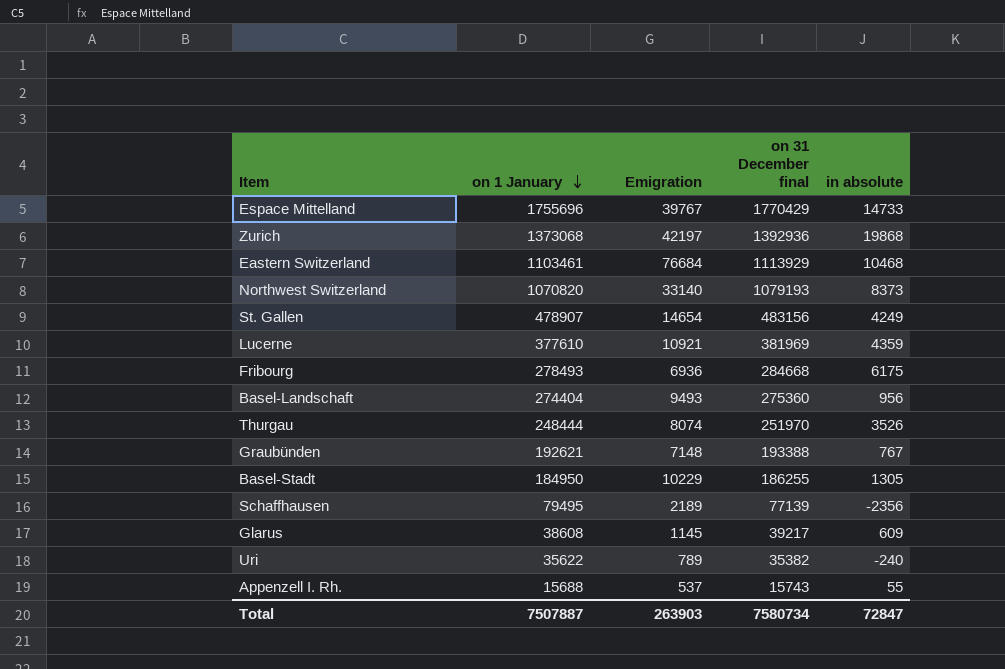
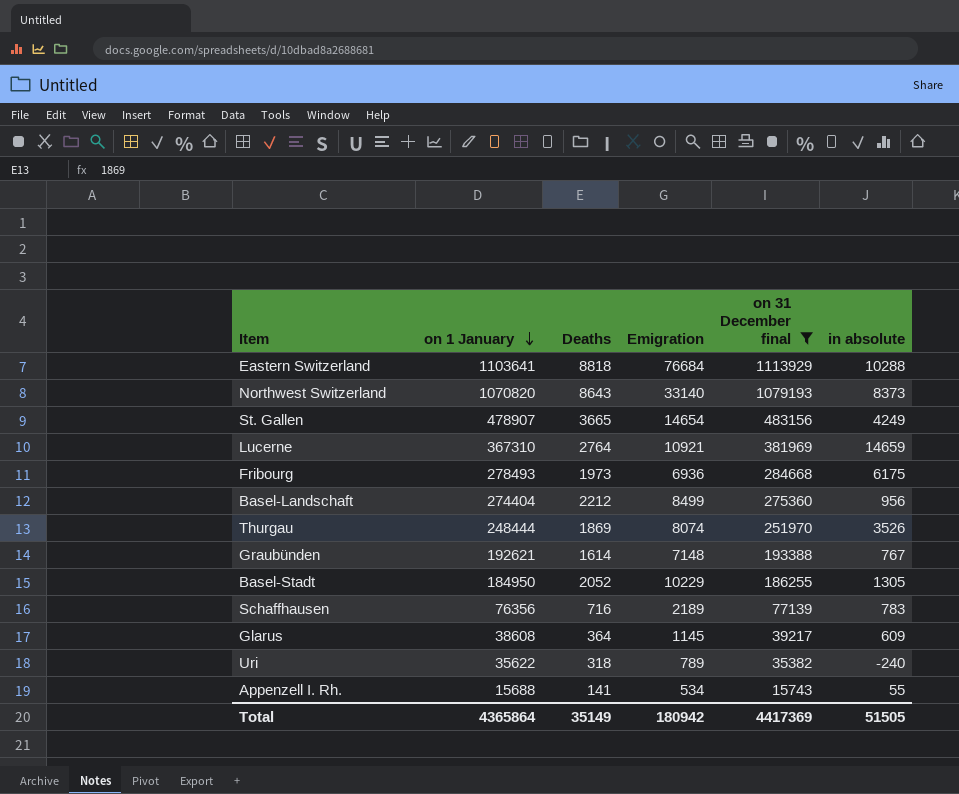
filter: none -> on 31 December final <= 1113929
column Deaths | position: none -> 3
Eastern Switzerland | on 1 January: 1103461 -> 1103641
Eastern Switzerland | in absolute: 10468 -> 10288
Lucerne | on 1 January: 377610 -> 367310
Lucerne | in absolute: 4359 -> 14659
Basel-Landschaft | Emigration: 9493 -> 8499
Schaffhausen | on 1 January: 79495 -> 76356
Schaffhausen | in absolute: -2356 -> 783
Appenzell I. Rh. | Emigration: 537 -> 534
Total | on 1 January: 7507887 -> 4365864
Total | Emigration: 263903 -> 180942
Total | on 31 December final: 7580734 -> 4417369
Total | in absolute: 72847 -> 51505

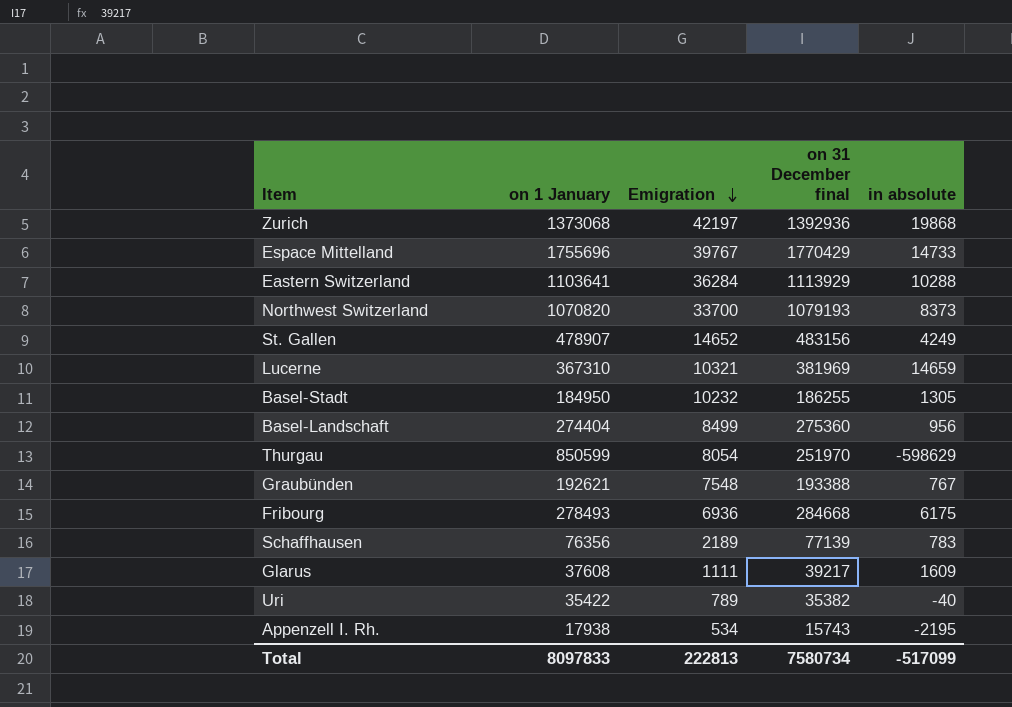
filter: on 31 December final <= 1113929 -> none
row order: on 1 January descending -> Emigration descending
column Deaths | position: 3 -> none
Eastern Switzerland | Emigration: 76684 -> 36284
Northwest Switzerland | Emigration: 33140 -> 33700
St. Gallen | Emigration: 14654 -> 14652
Lucerne | Emigration: 10921 -> 10321
Basel-Stadt | Emigration: 10229 -> 10232
Thurgau | on 1 January: 248444 -> 850599
Thurgau | Emigration: 8074 -> 8054
Thurgau | in absolute: 3526 -> -598629
Graubünden | Emigration: 7148 -> 7548
Glarus | on 1 January: 38608 -> 37608
Glarus | Emigration: 1145 -> 1111
Glarus | in absolute: 609 -> 1609
Uri | on 1 January: 35622 -> 35422
Uri | in absolute: -240 -> -40
Appenzell I. Rh. | on 1 January: 15688 -> 17938
Appenzell I. Rh. | in absolute: 55 -> -2195
Total | on 1 January: 4365864 -> 8097833
Total | Emigration: 180942 -> 222813
Total | on 31 December final: 4417369 -> 7580734
Total | in absolute: 51505 -> -517099

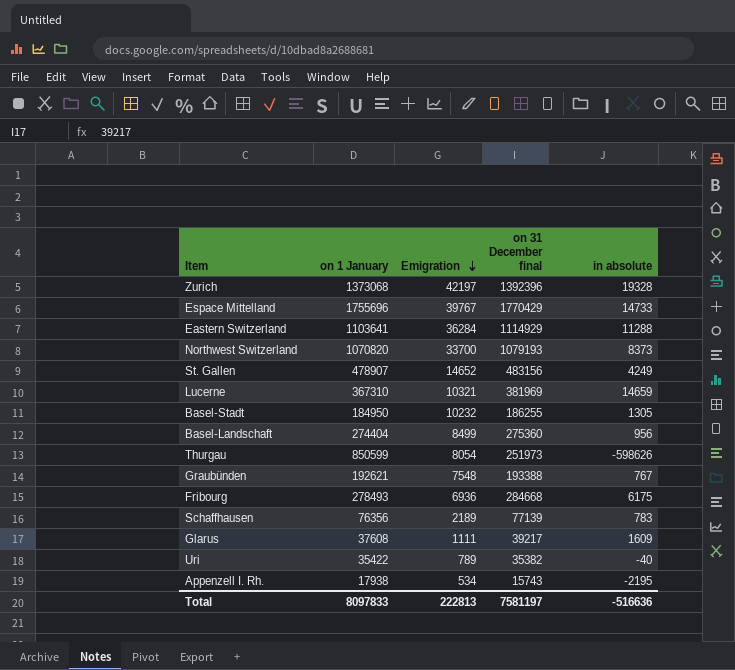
Zurich | on 31 December final: 1392936 -> 1392396
Zurich | in absolute: 19868 -> 19328
Eastern Switzerland | on 31 December final: 1113929 -> 1114929
Eastern Switzerland | in absolute: 10288 -> 11288
Thurgau | on 31 December final: 251970 -> 251973
Thurgau | in absolute: -598629 -> -598626
Total | on 31 December final: 7580734 -> 7581197
Total | in absolute: -517099 -> -516636

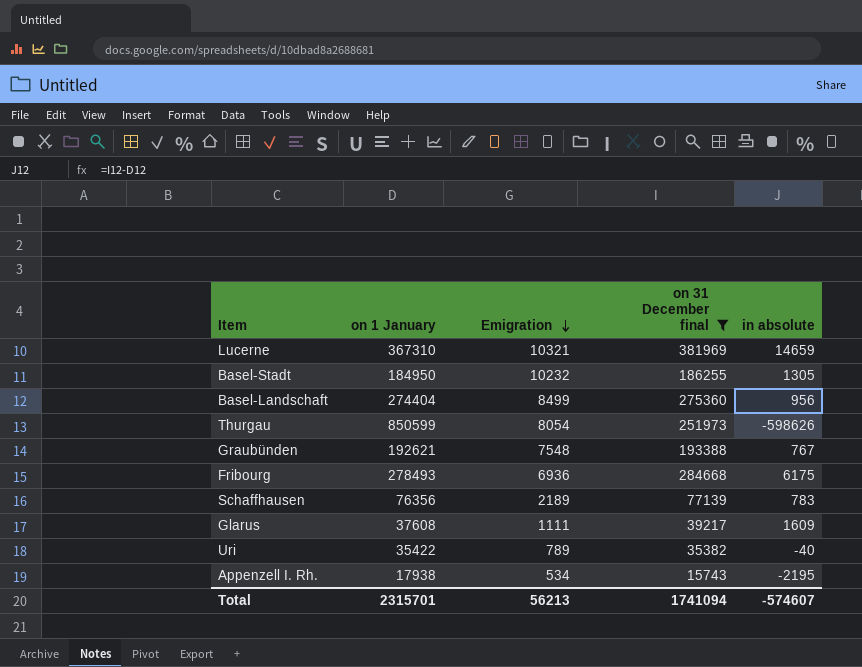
filter: none -> on 31 December final <= 381969
Total | on 1 January: 8097833 -> 2315701
Total | Emigration: 222813 -> 56213
Total | on 31 December final: 7581197 -> 1741094
Total | in absolute: -516636 -> -574607

